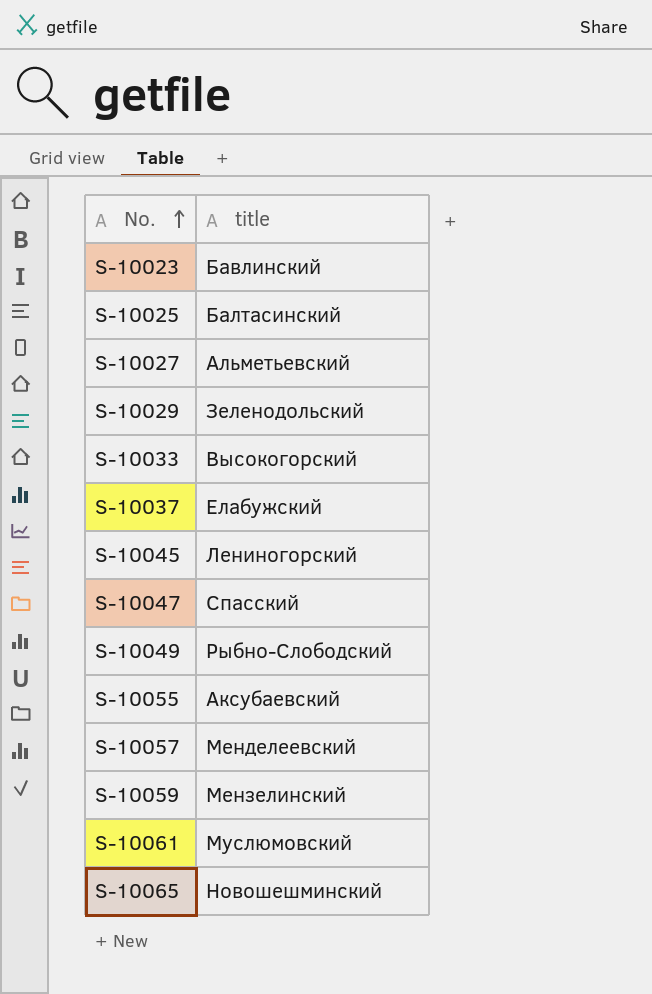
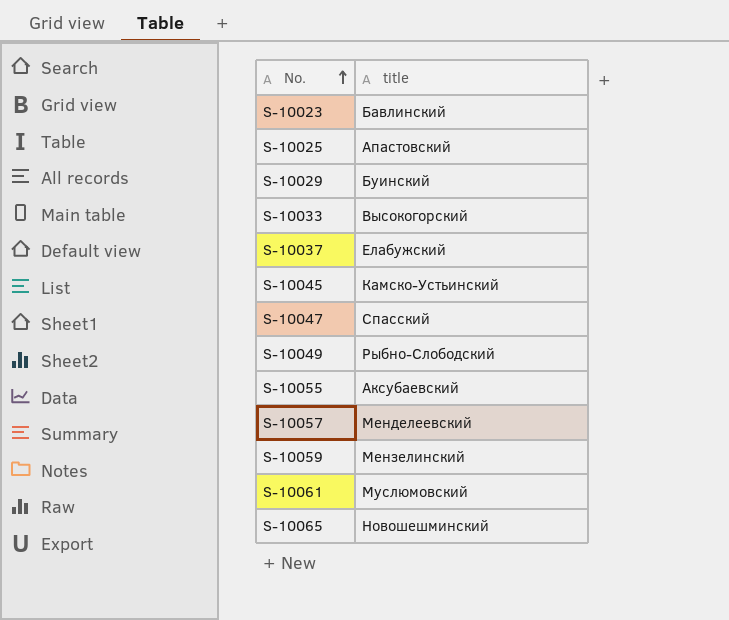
row S-10027: Альметьевский -> none
S-10025 | title: Балтасинский -> Апастовский
S-10029 | title: Зеленодольский -> Буинский
S-10045 | title: Лениногорский -> Камско-Устьинский

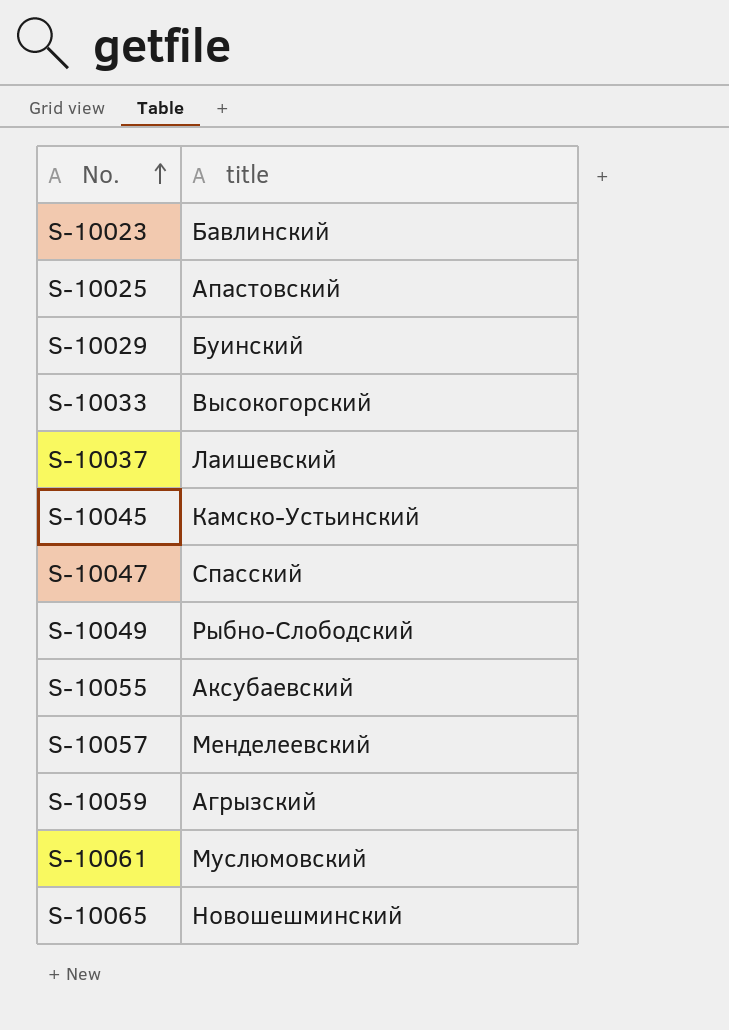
S-10037 | title: Елабужский -> Лаишевский
S-10059 | title: Мензелинский -> Агрызский

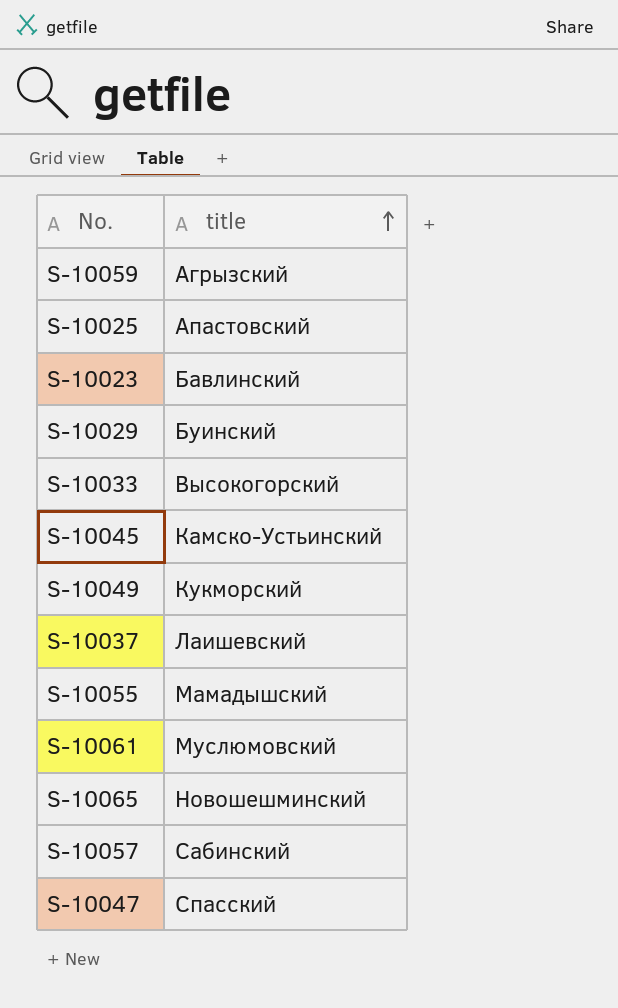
row order: No. ascending -> title ascending
S-10049 | title: Рыбно-Слободский -> Кукморский
S-10055 | title: Аксубаевский -> Мамадышский
S-10057 | title: Менделеевский -> Сабинский

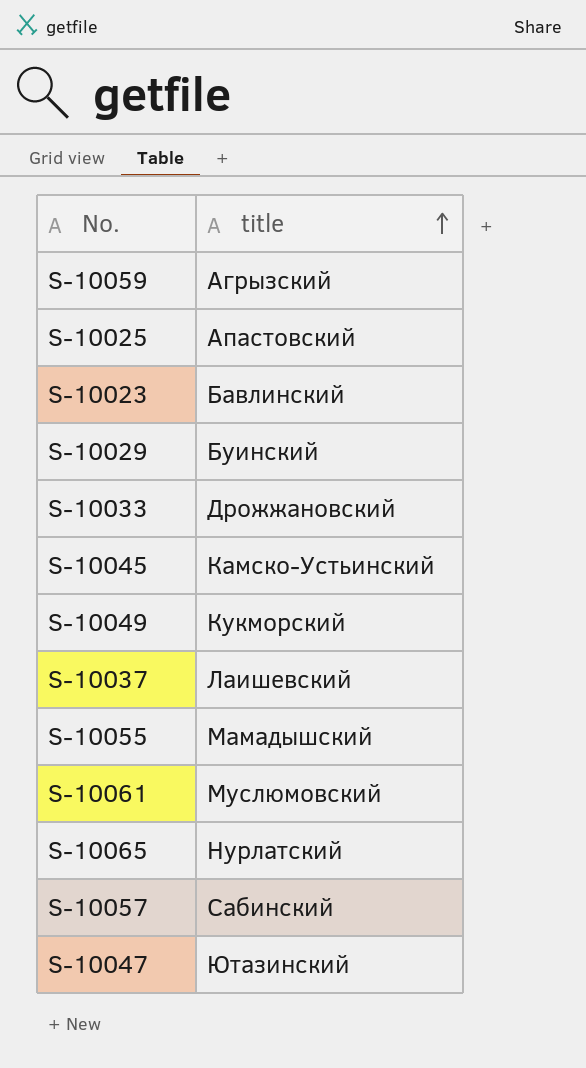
S-10033 | title: Высокогорский -> Дрожжановский
S-10065 | title: Новошешминский -> Нурлатский
S-10047 | title: Спасский -> Ютазинский

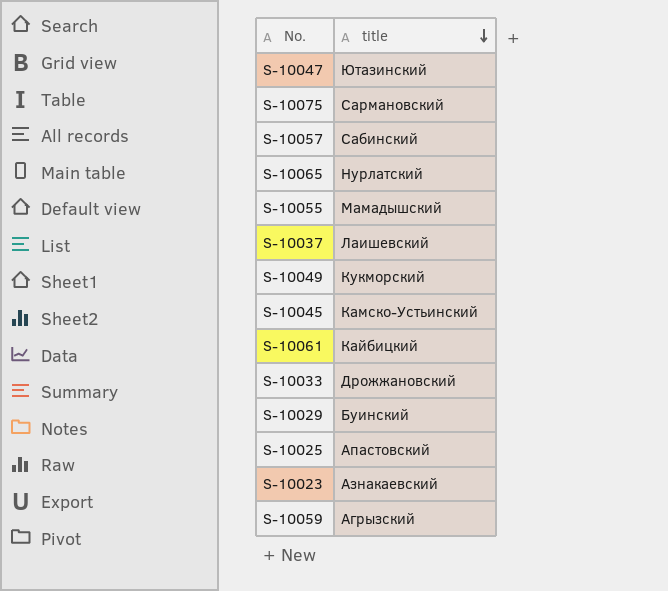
row order: title ascending -> title descending
row S-10075: none -> Сармановский
S-10061 | title: Муслюмовский -> Кайбицкий
S-10023 | title: Бавлинский -> Азнакаевский

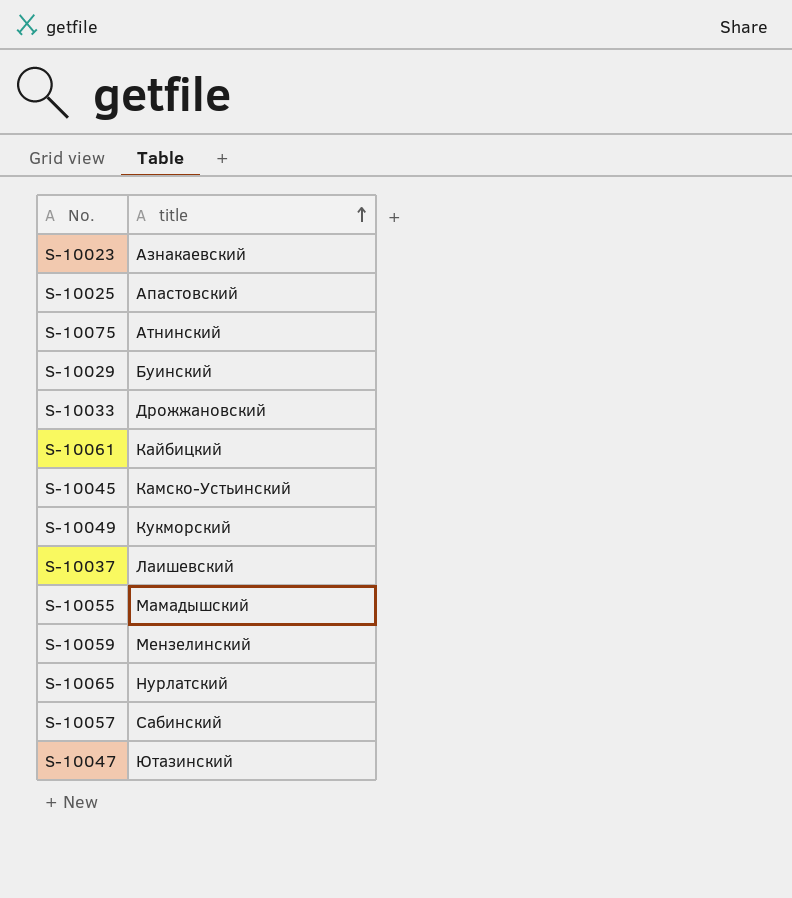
row order: title descending -> title ascending
S-10075 | title: Сармановский -> Атнинский
S-10059 | title: Агрызский -> Мензелинский

